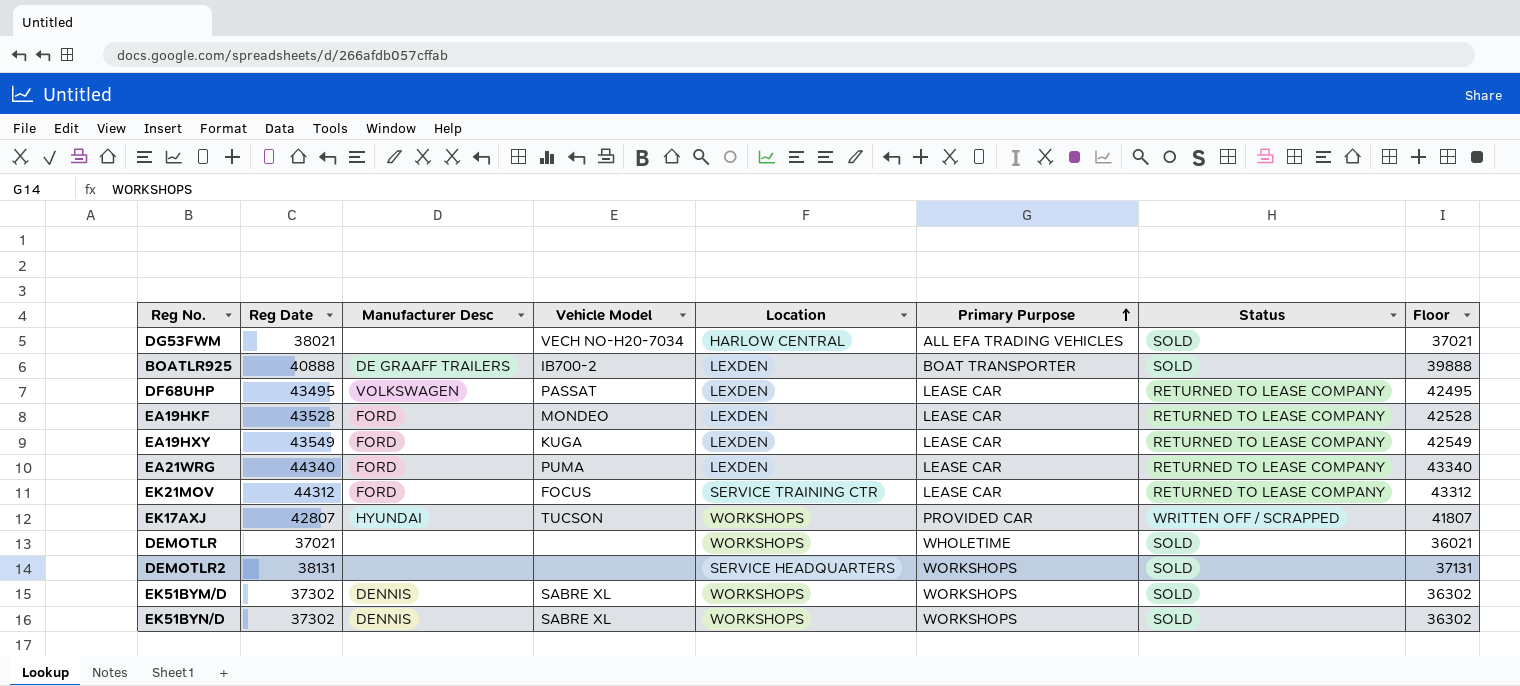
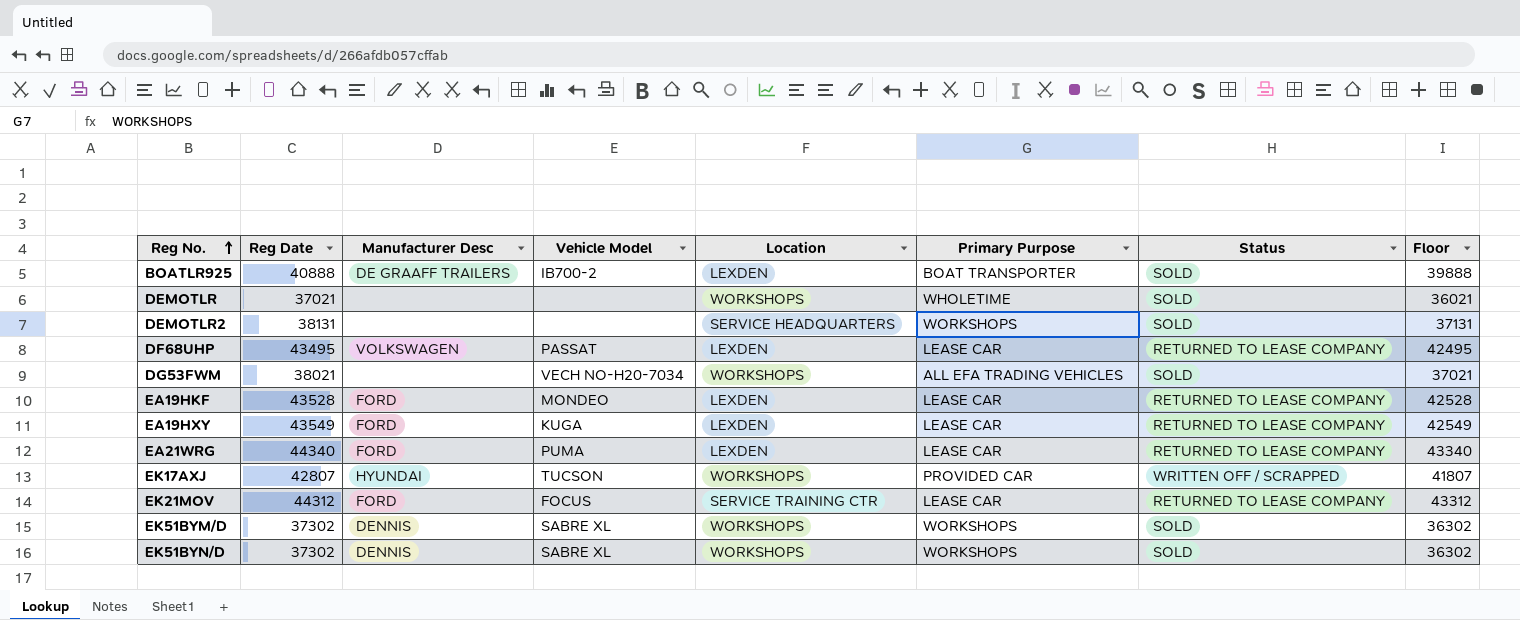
row order: Primary Purpose ascending -> Reg No. ascending
DG53FWM | Location: HARLOW CENTRAL -> WORKSHOPS

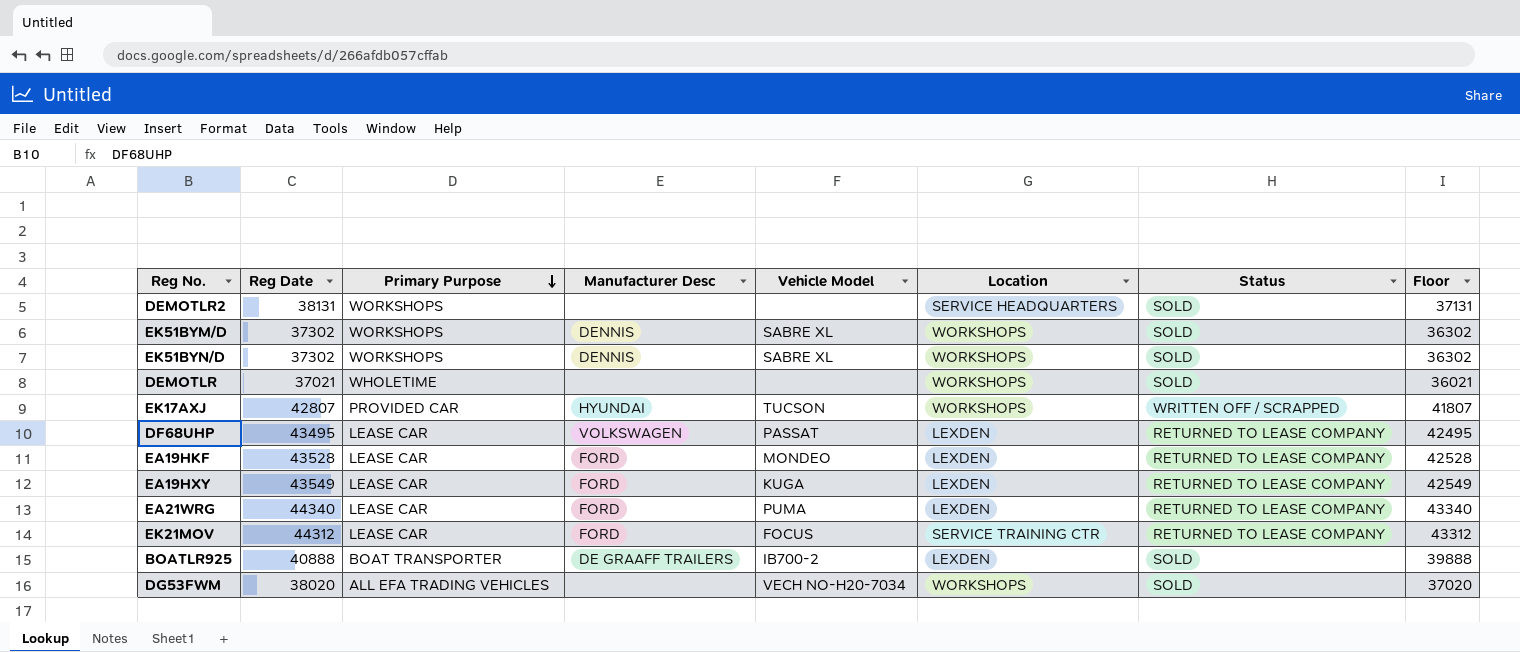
row order: Reg No. ascending -> Primary Purpose descending
column Primary Purpose | position: 6 -> 3
DG53FWM | Reg Date: 38021 -> 38020
DG53FWM | Floor: 37021 -> 37020

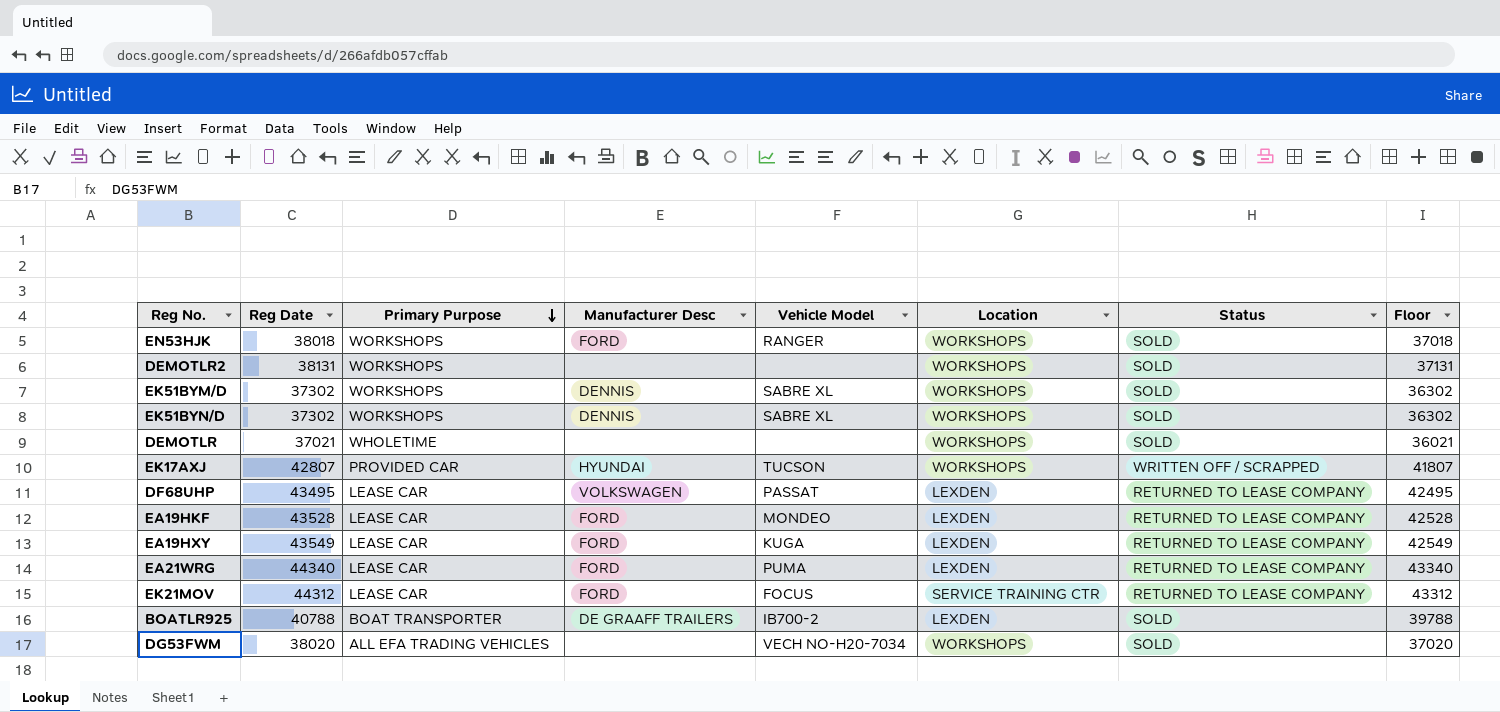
row EN53HJK: none -> 38018 | WORKSHOPS | FORD | RANGER | WORKSHOPS | SOLD | 37018
DEMOTLR2 | Location: SERVICE HEADQUARTERS -> WORKSHOPS
BOATLR925 | Reg Date: 40888 -> 40788
BOATLR925 | Floor: 39888 -> 39788

